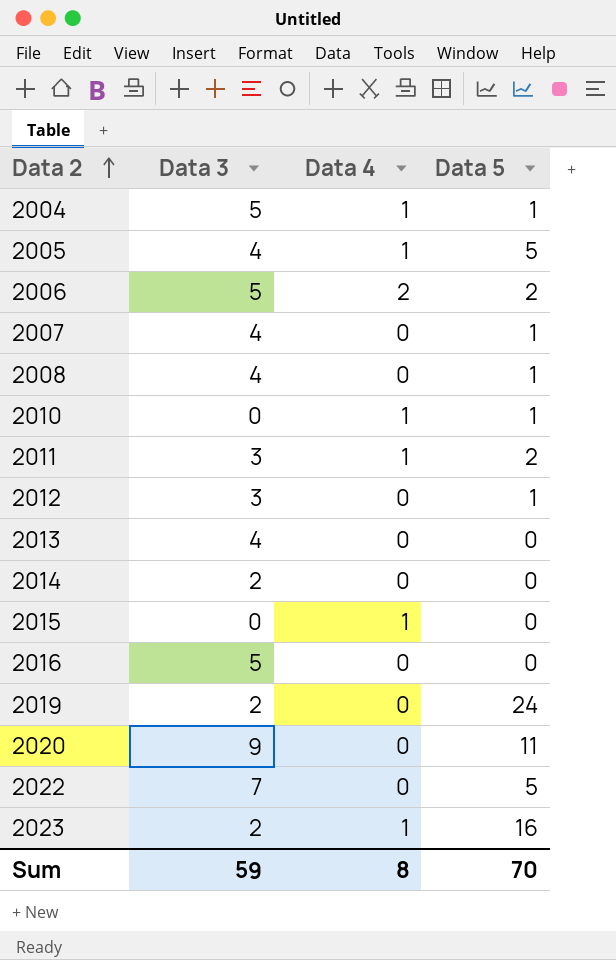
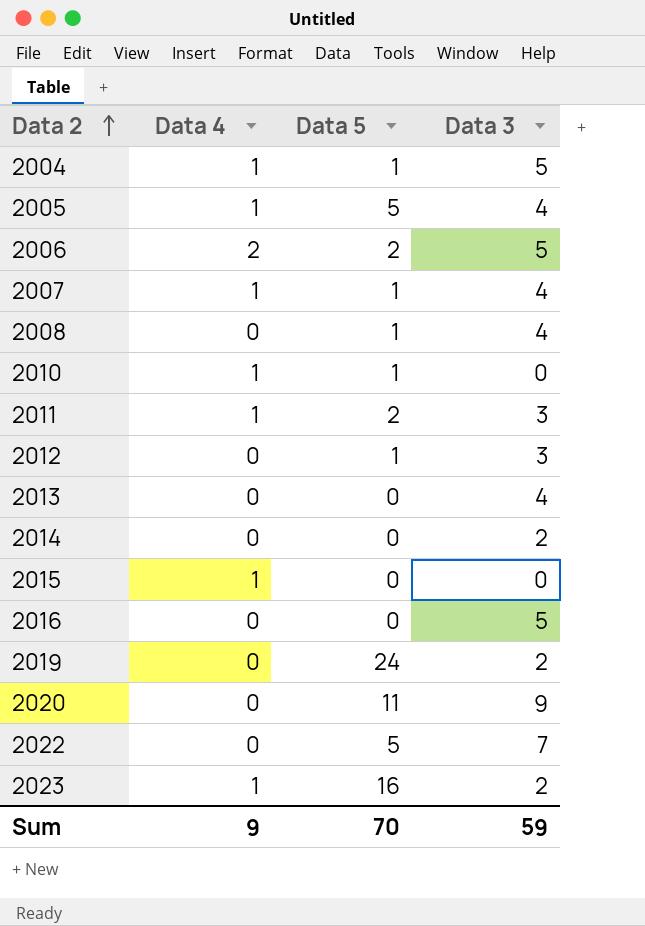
column Data 3 | position: 2 -> 4
2007 | Data 4: 0 -> 1
Sum | Data 4: 8 -> 9

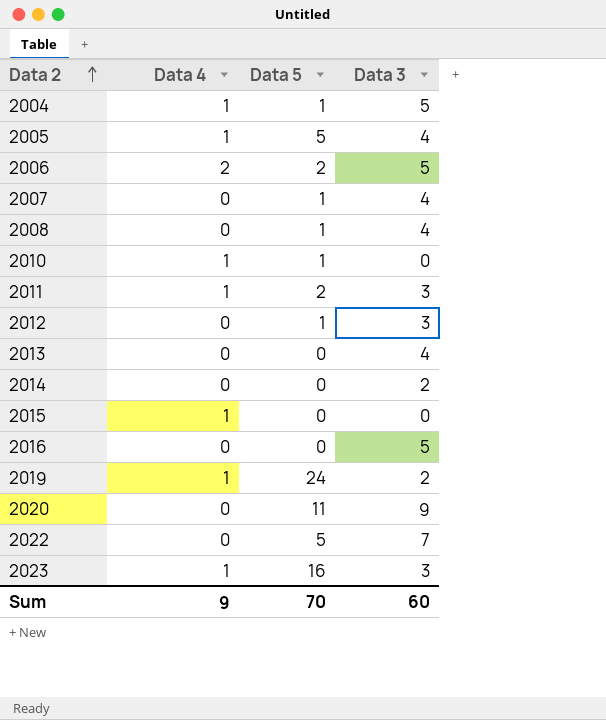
2007 | Data 4: 1 -> 0
2019 | Data 4: 0 -> 1
2023 | Data 3: 2 -> 3
Sum | Data 3: 59 -> 60

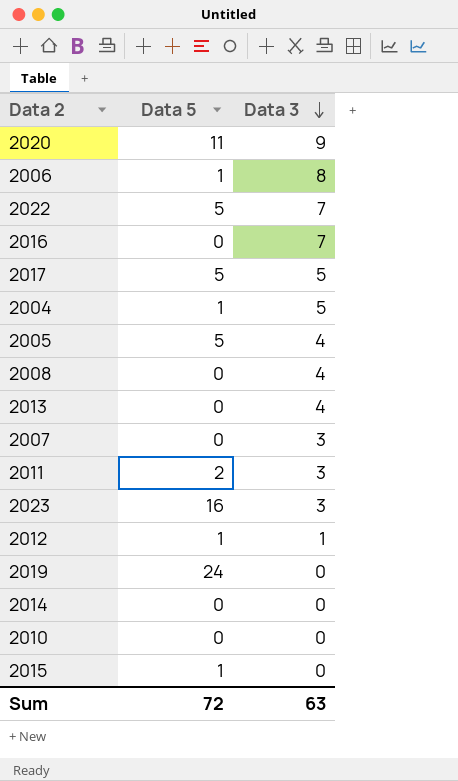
row order: Data 2 ascending -> Data 3 descending
column Data 4 | position: 2 -> none
2006 | Data 5: 2 -> 1
2006 | Data 3: 5 -> 8
2016 | Data 3: 5 -> 7
row 2017: none -> 5 | 5
2008 | Data 5: 1 -> 0
2007 | Data 5: 1 -> 0
2007 | Data 3: 4 -> 3
2012 | Data 3: 3 -> 1
2019 | Data 3: 2 -> 0
2014 | Data 3: 2 -> 0
2010 | Data 5: 1 -> 0
2015 | Data 5: 0 -> 1
Sum | Data 5: 70 -> 72
Sum | Data 3: 60 -> 63

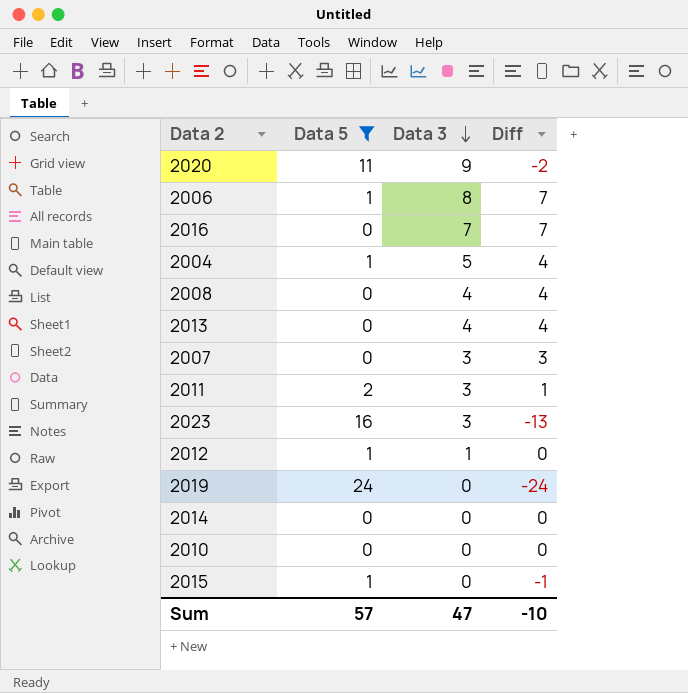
filter: none -> Data 5 != 5
column Diff | formula: none -> [Data 3] - [Data 5]
Sum | Data 5: 72 -> 57
Sum | Data 3: 63 -> 47

